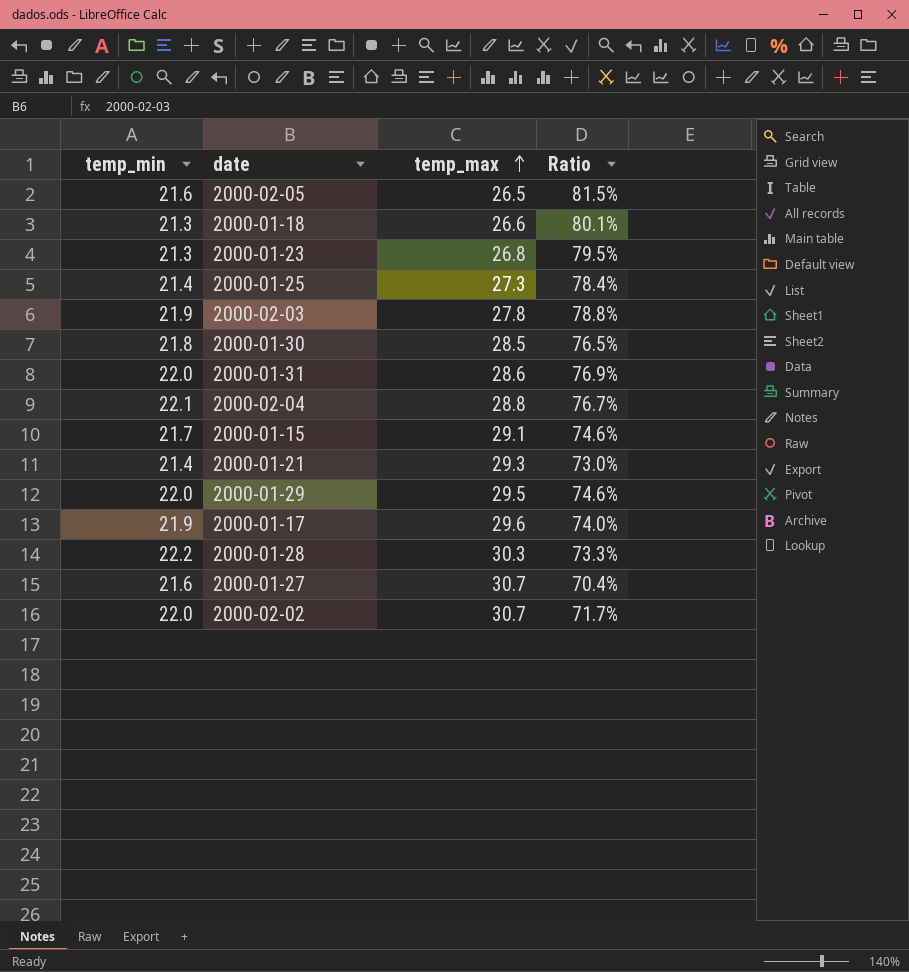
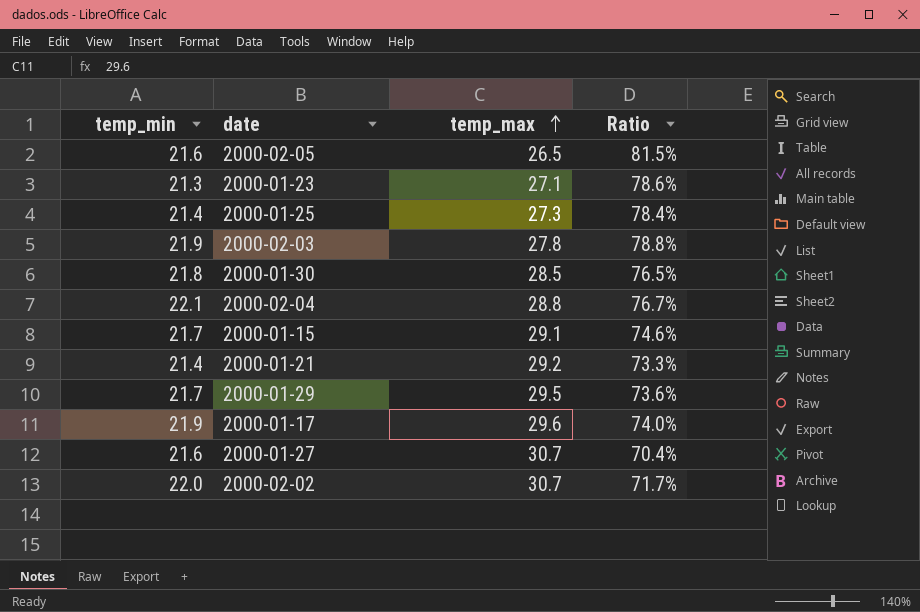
row 2000-01-18: 21.3 | 26.6 | 80.1% -> none
row 2000-01-31: 22.0 | 28.6 | 76.9% -> none
row 2000-01-28: 22.2 | 30.3 | 73.3% -> none
2000-01-23 | temp_max: 26.8 -> 27.1
2000-01-23 | Ratio: 79.5% -> 78.6%
2000-01-21 | temp_max: 29.3 -> 29.2
2000-01-21 | Ratio: 73.0% -> 73.3%
2000-01-29 | temp_min: 22.0 -> 21.7
2000-01-29 | Ratio: 74.6% -> 73.6%

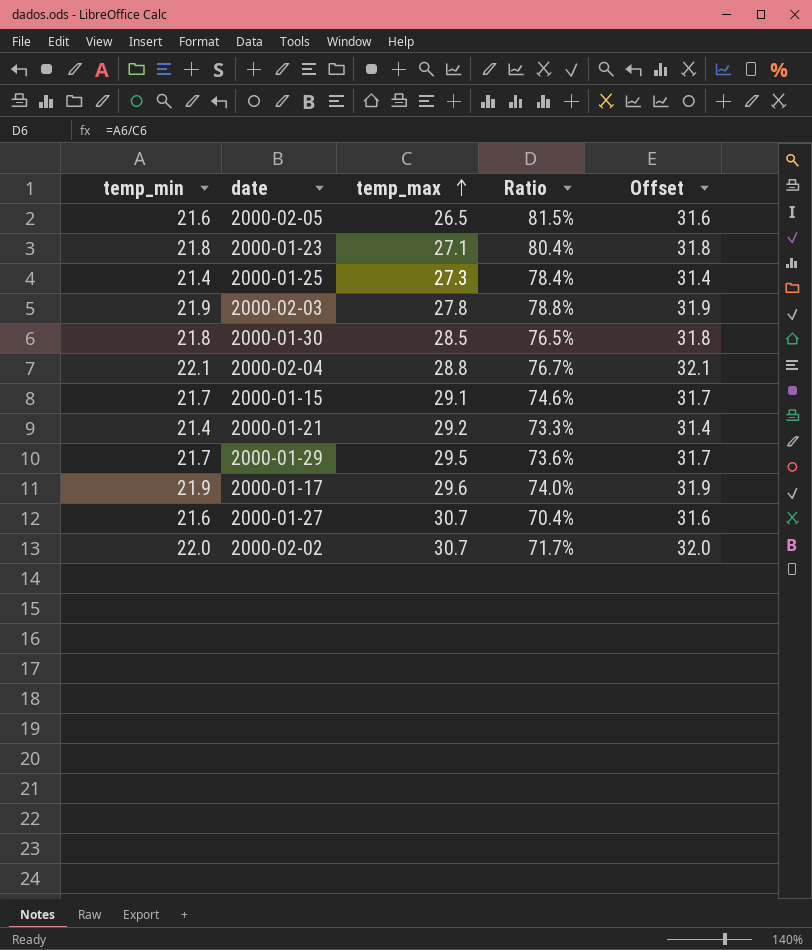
column Offset | formula: none -> [temp_min] + 10
2000-01-23 | temp_min: 21.3 -> 21.8
2000-01-23 | Ratio: 78.6% -> 80.4%

